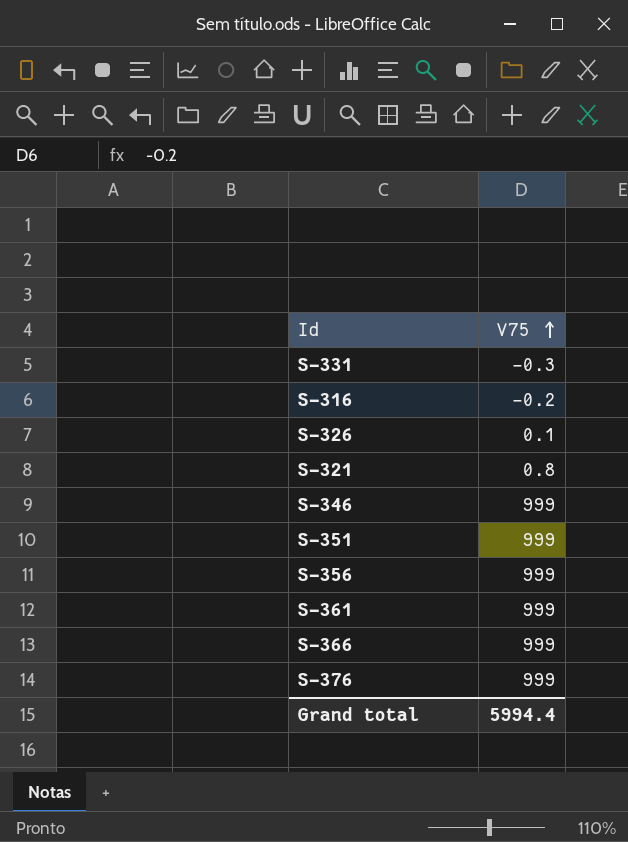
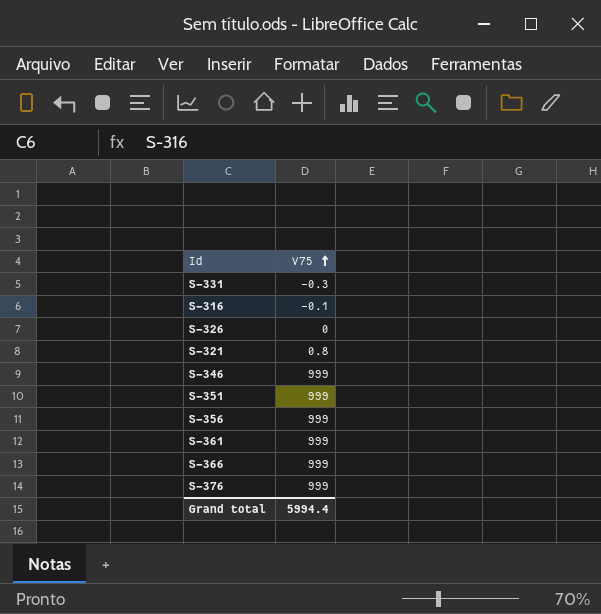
S-316 | V75: -0.2 -> -0.1
S-326 | V75: 0.1 -> 0

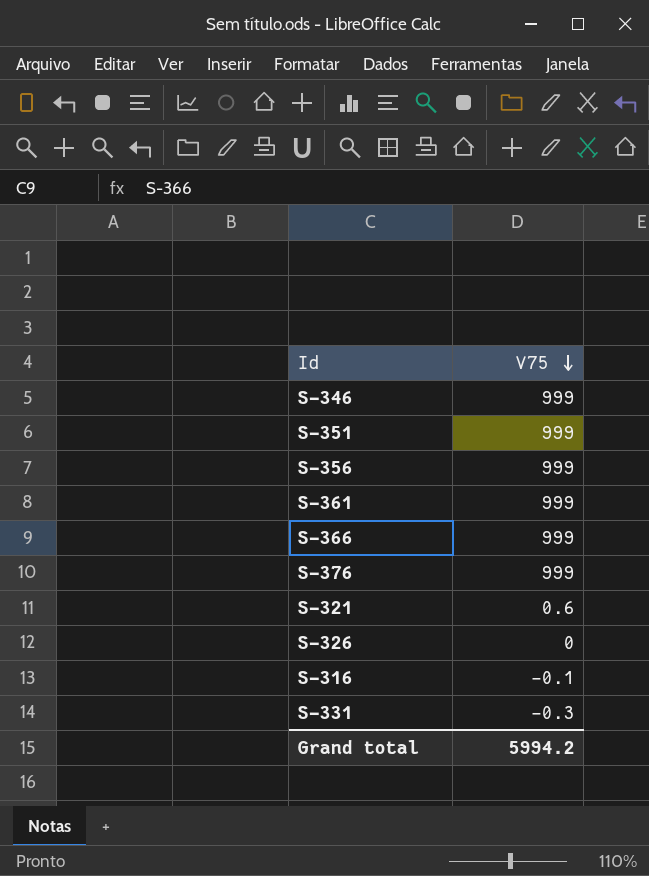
row order: V75 ascending -> V75 descending
S-321 | V75: 0.8 -> 0.6
Grand total | V75: 5994.4 -> 5994.2

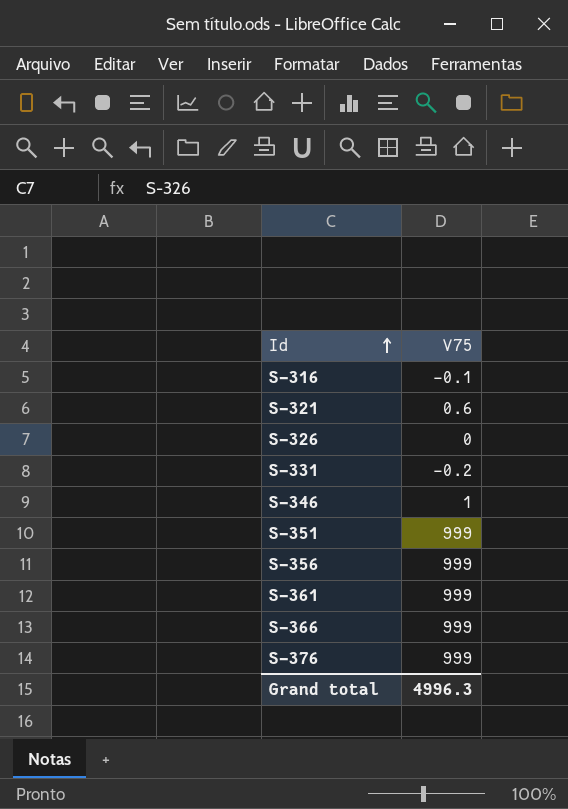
row order: V75 descending -> Id ascending
S-331 | V75: -0.3 -> -0.2
S-346 | V75: 999 -> 1
Grand total | V75: 5994.2 -> 4996.3

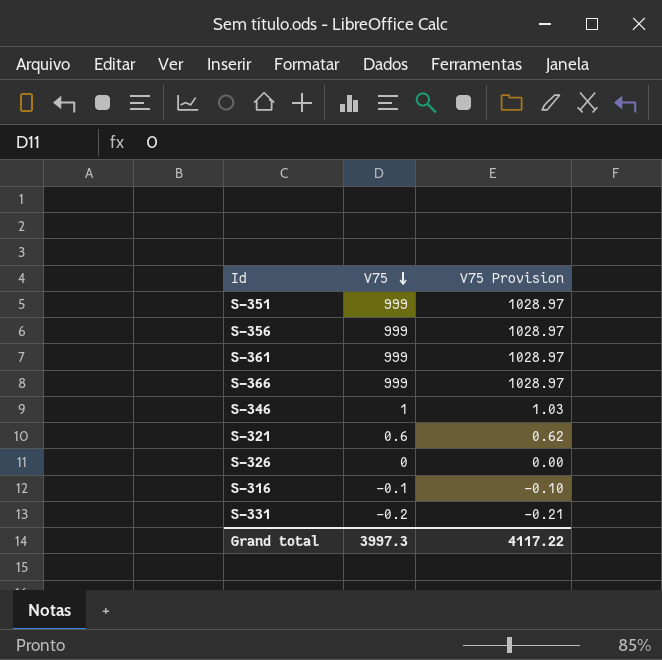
row order: Id ascending -> V75 descending
column V75 Provision | formula: none -> [V75] * 1.03
row S-376: 999 -> none
Grand total | V75: 4996.3 -> 3997.3

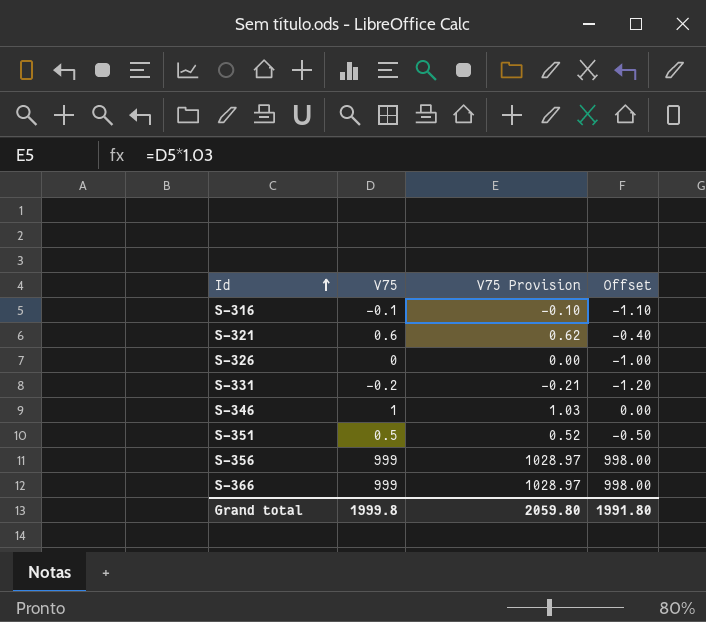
row order: V75 descending -> Id ascending
column Offset | formula: none -> [V75] - 1
row S-361: 999 | 1028.97 -> none
S-351 | V75: 999 -> 0.5
S-351 | V75 Provision: 1028.97 -> 0.52
Grand total | V75: 3997.3 -> 1999.8
Grand total | V75 Provision: 4117.22 -> 2059.80

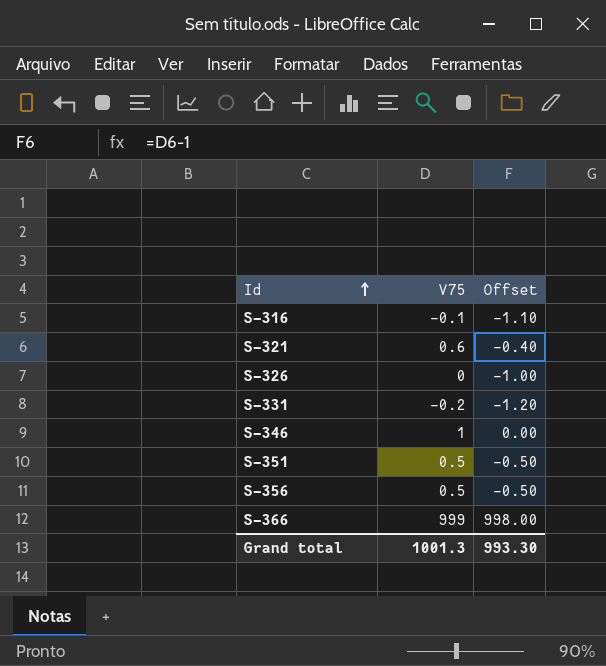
column V75 Provision | formula: [V75] * 1.03 -> none
S-356 | V75: 999 -> 0.5
S-356 | Offset: 998.00 -> -0.50
Grand total | V75: 1999.8 -> 1001.3
Grand total | Offset: 1991.80 -> 993.30

